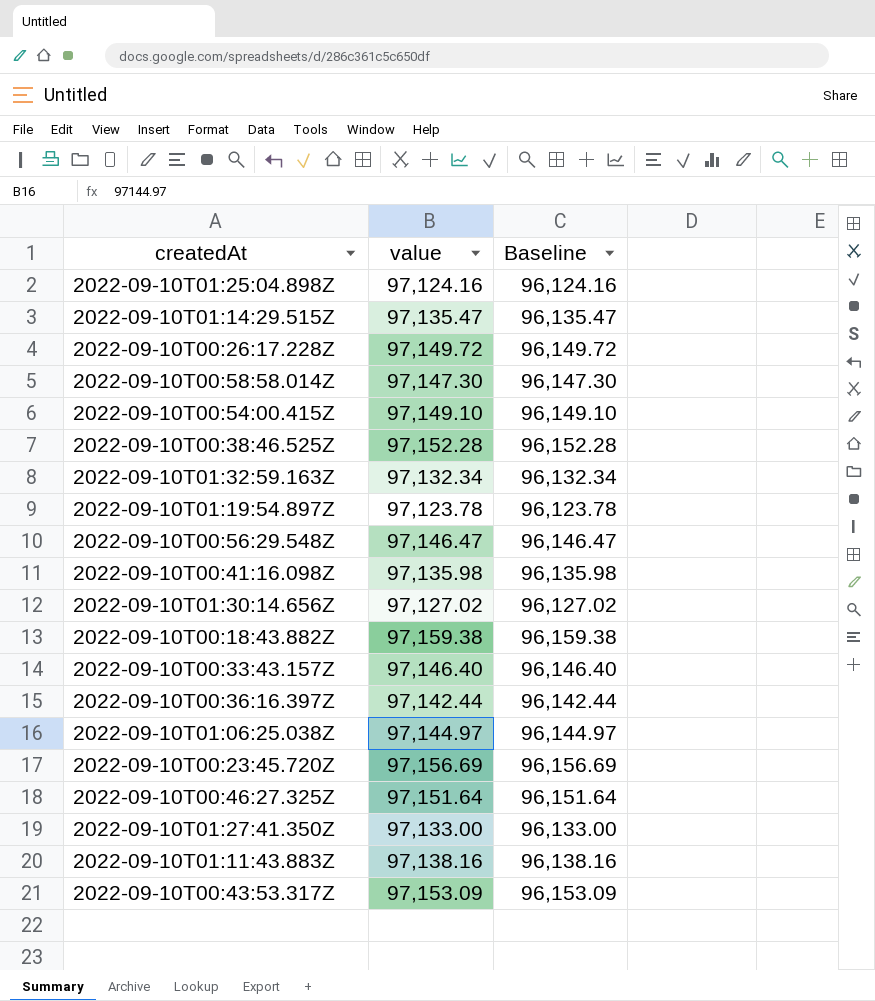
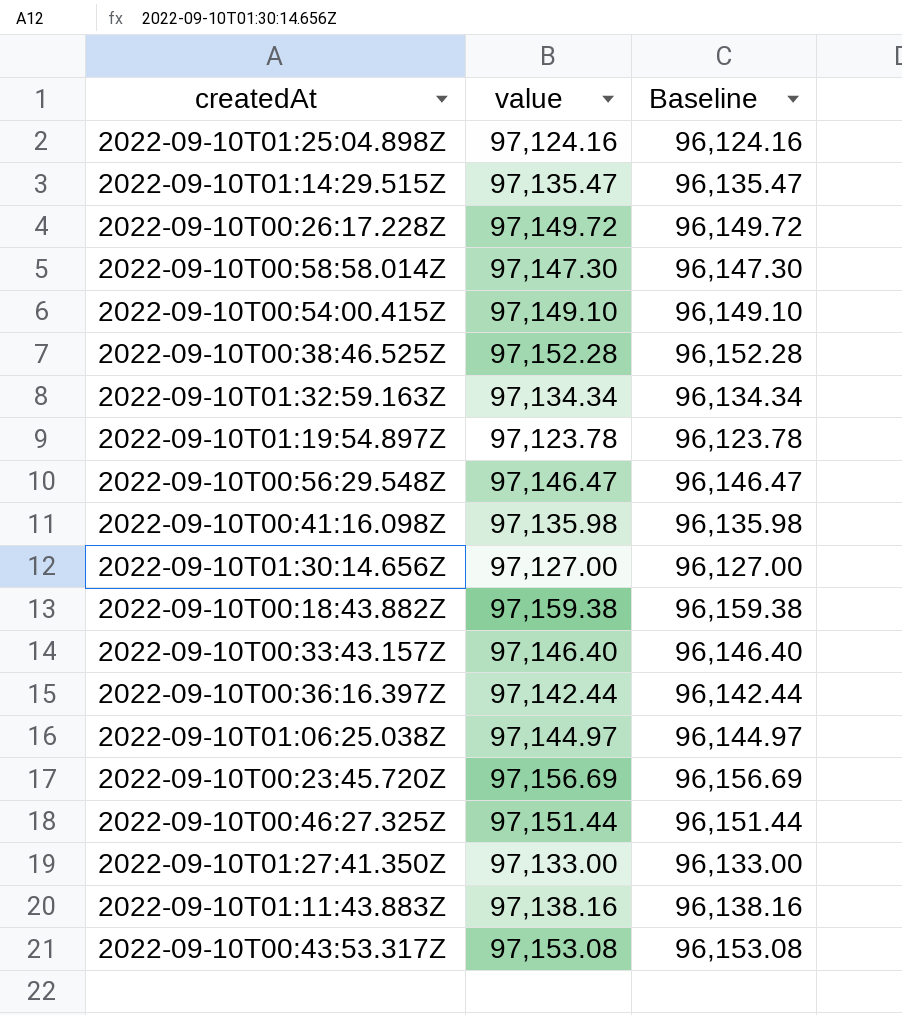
2022-09-10T01:32:59.163Z | value: 97,132.34 -> 97,134.34
2022-09-10T01:32:59.163Z | Baseline: 96,132.34 -> 96,134.34
2022-09-10T01:30:14.656Z | value: 97,127.02 -> 97,127.00
2022-09-10T01:30:14.656Z | Baseline: 96,127.02 -> 96,127.00
2022-09-10T00:46:27.325Z | value: 97,151.64 -> 97,151.44
2022-09-10T00:46:27.325Z | Baseline: 96,151.64 -> 96,151.44
2022-09-10T00:43:53.317Z | value: 97,153.09 -> 97,153.08
2022-09-10T00:43:53.317Z | Baseline: 96,153.09 -> 96,153.08

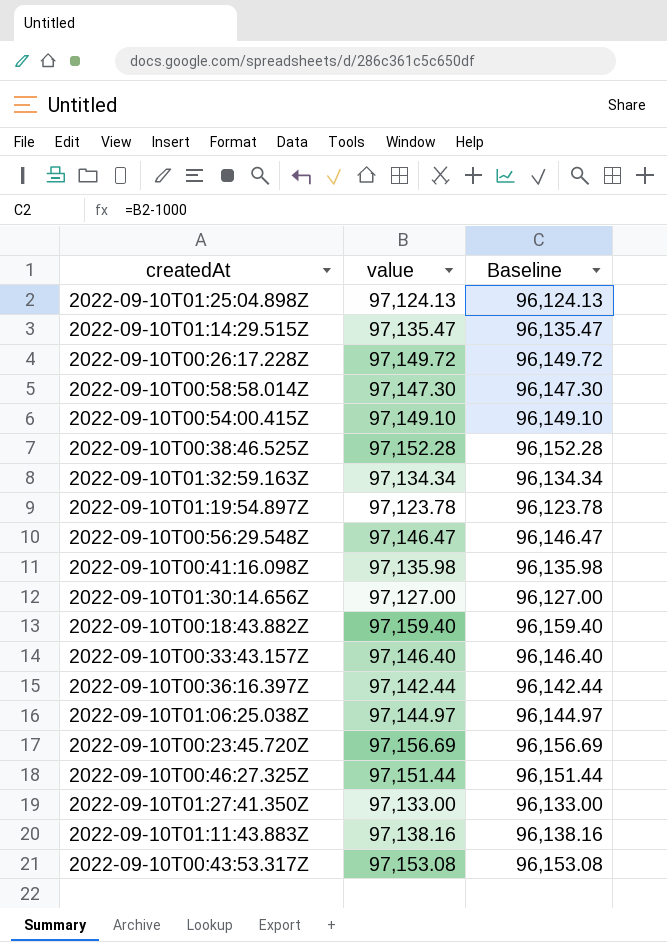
2022-09-10T01:25:04.898Z | value: 97,124.16 -> 97,124.13
2022-09-10T01:25:04.898Z | Baseline: 96,124.16 -> 96,124.13
2022-09-10T00:18:43.882Z | value: 97,159.38 -> 97,159.40
2022-09-10T00:18:43.882Z | Baseline: 96,159.38 -> 96,159.40

